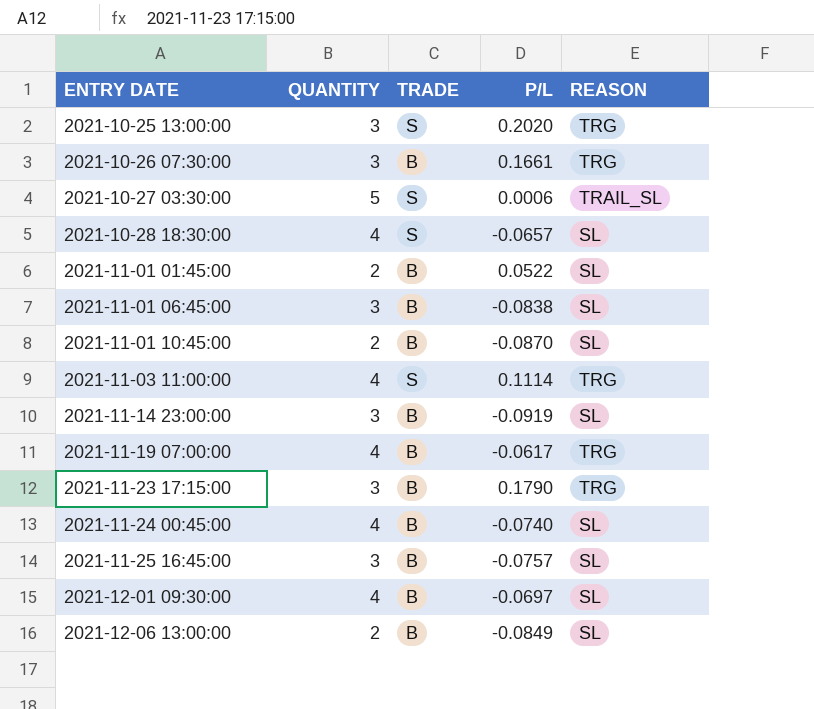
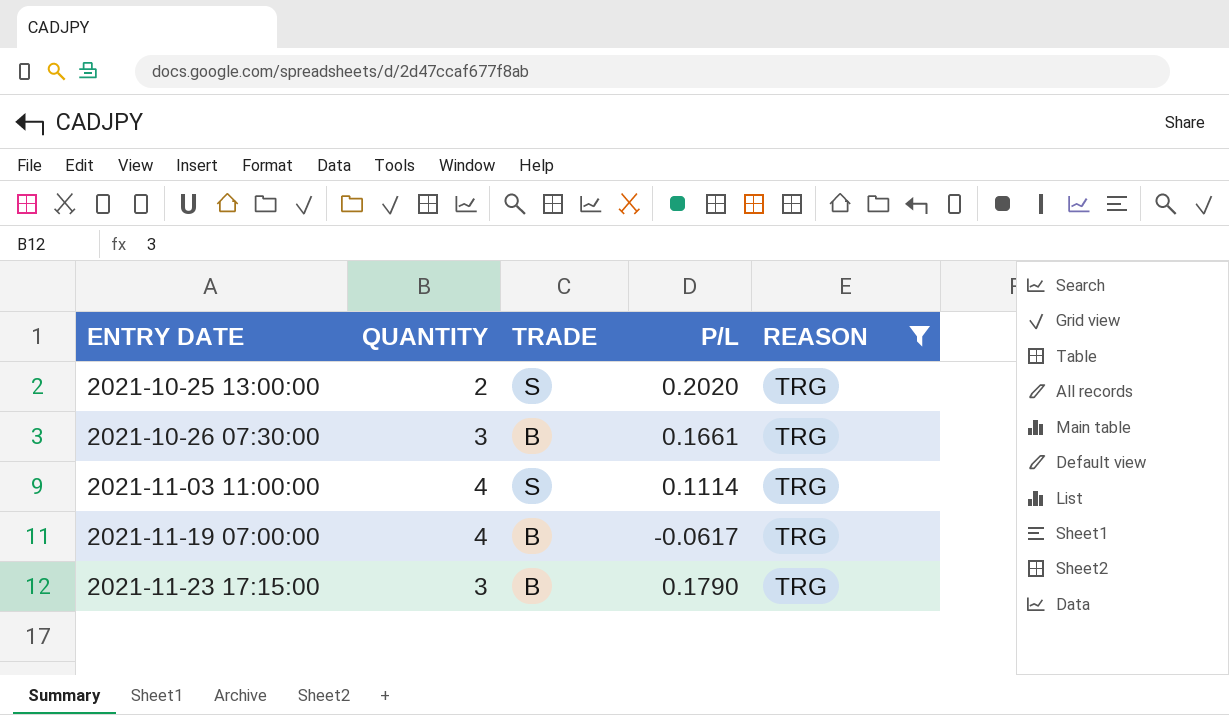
filter: none -> REASON = TRG
2021-10-25 13:00:00 | QUANTITY: 3 -> 2

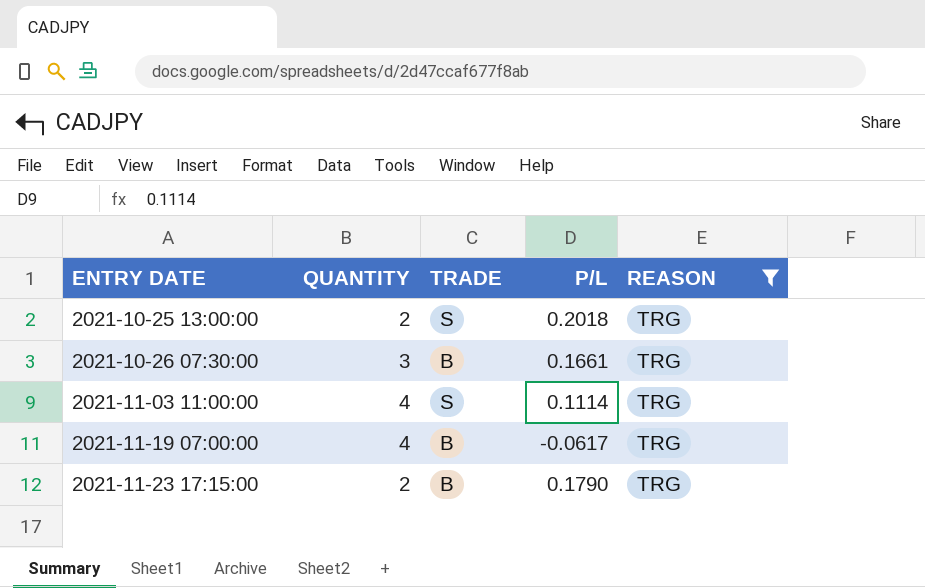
2021-10-25 13:00:00 | P/L: 0.2020 -> 0.2018
2021-11-23 17:15:00 | QUANTITY: 3 -> 2

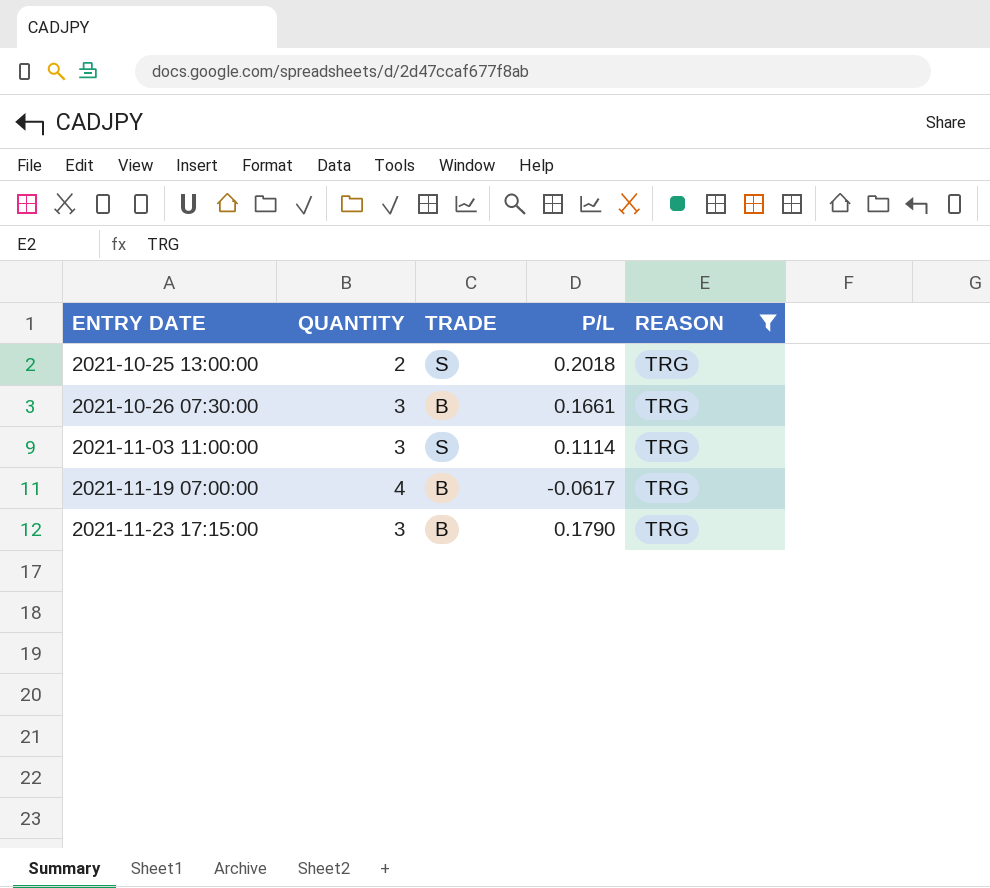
2021-11-03 11:00:00 | QUANTITY: 4 -> 3
2021-11-23 17:15:00 | QUANTITY: 2 -> 3

